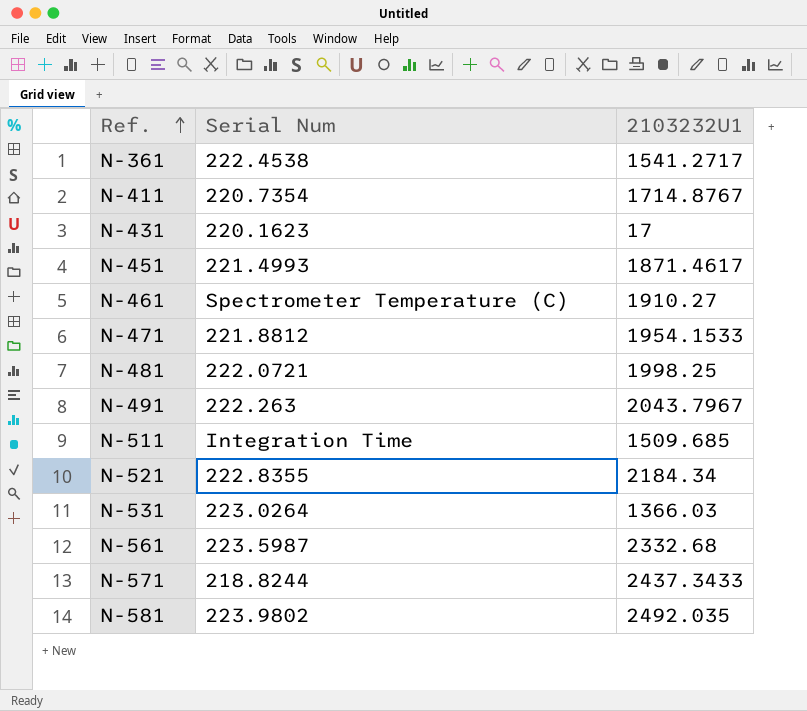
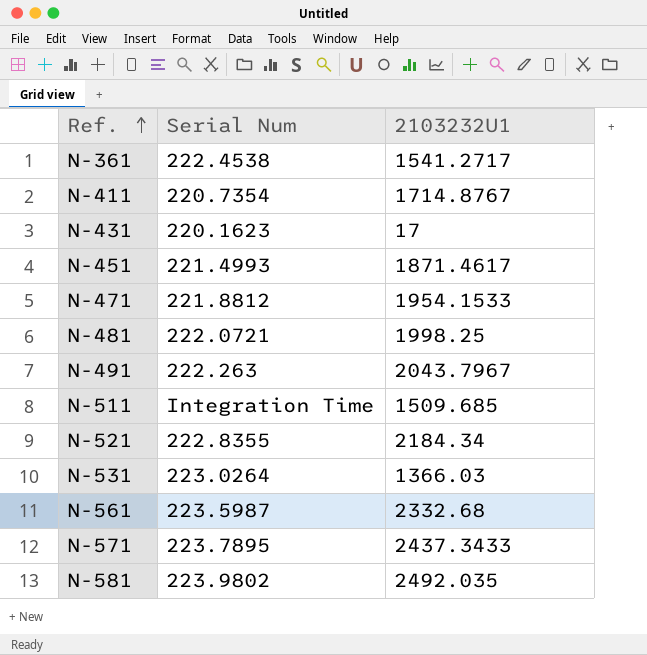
row N-461: Spectrometer Temperature (C) | 1910.27 -> none
N-571 | Serial Num: 218.8244 -> 223.7895

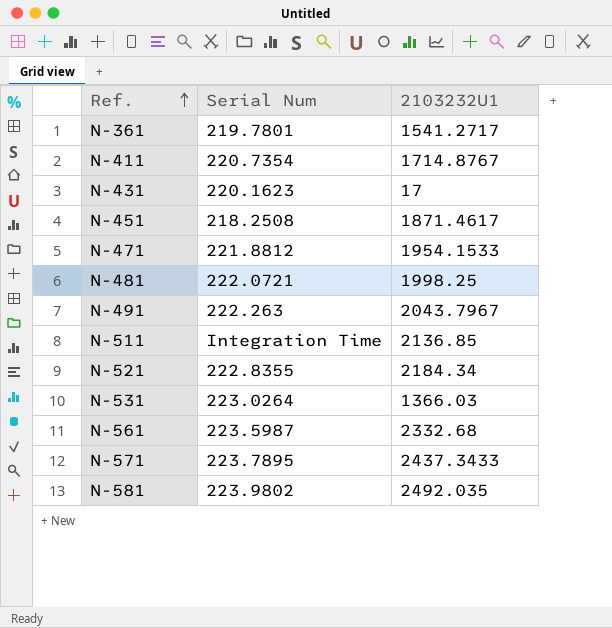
N-361 | Serial Num: 222.4538 -> 219.7801
N-451 | Serial Num: 221.4993 -> 218.2508
N-511 | 2103232U1: 1509.685 -> 2136.85

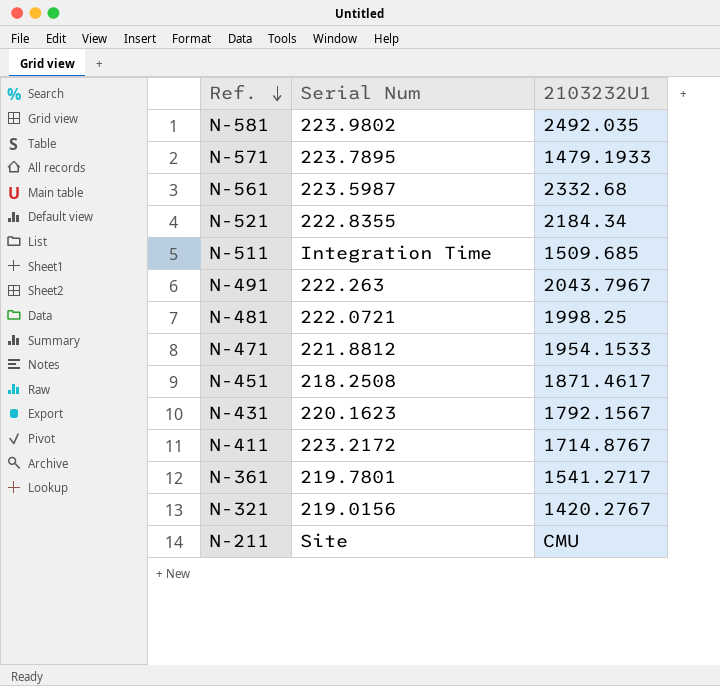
row order: Ref. ascending -> Ref. descending
row N-531: 223.0264 | 1366.03 -> none
N-571 | 2103232U1: 2437.3433 -> 1479.1933
N-511 | 2103232U1: 2136.85 -> 1509.685
N-431 | 2103232U1: 17 -> 1792.1567
N-411 | Serial Num: 220.7354 -> 223.2172
row N-321: none -> 219.0156 | 1420.2767
row N-211: none -> Site | CMU

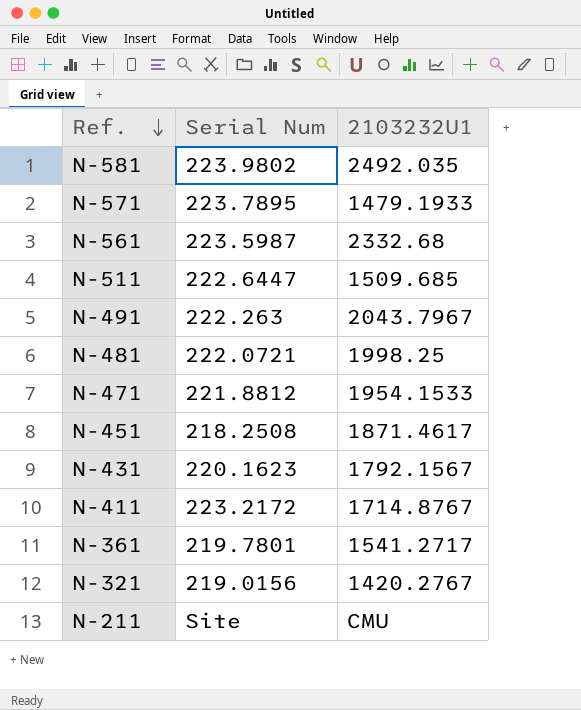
row N-521: 222.8355 | 2184.34 -> none
N-511 | Serial Num: Integration Time -> 222.6447

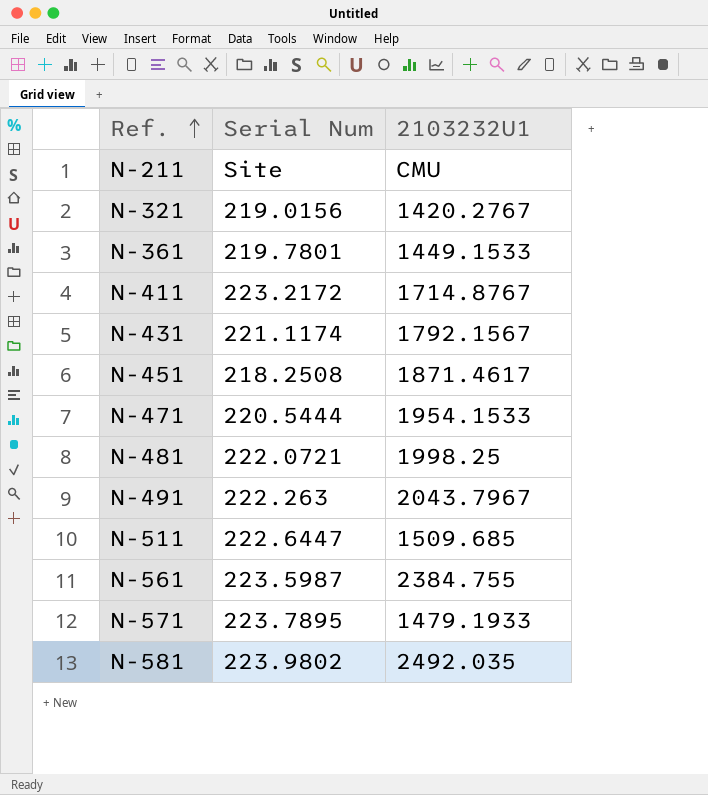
row order: Ref. descending -> Ref. ascending
N-361 | 2103232U1: 1541.2717 -> 1449.1533
N-431 | Serial Num: 220.1623 -> 221.1174
N-471 | Serial Num: 221.8812 -> 220.5444
N-561 | 2103232U1: 2332.68 -> 2384.755

